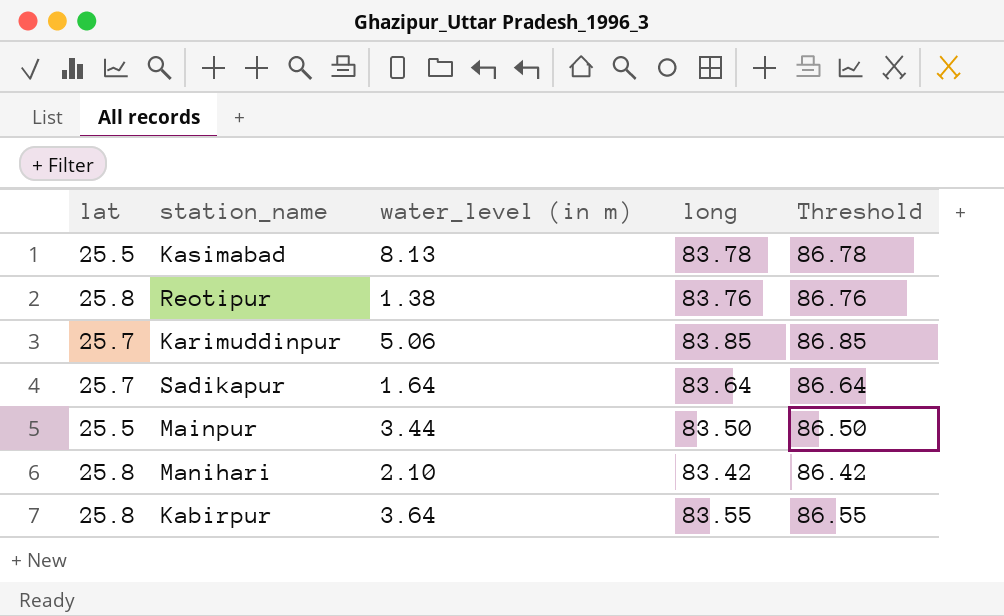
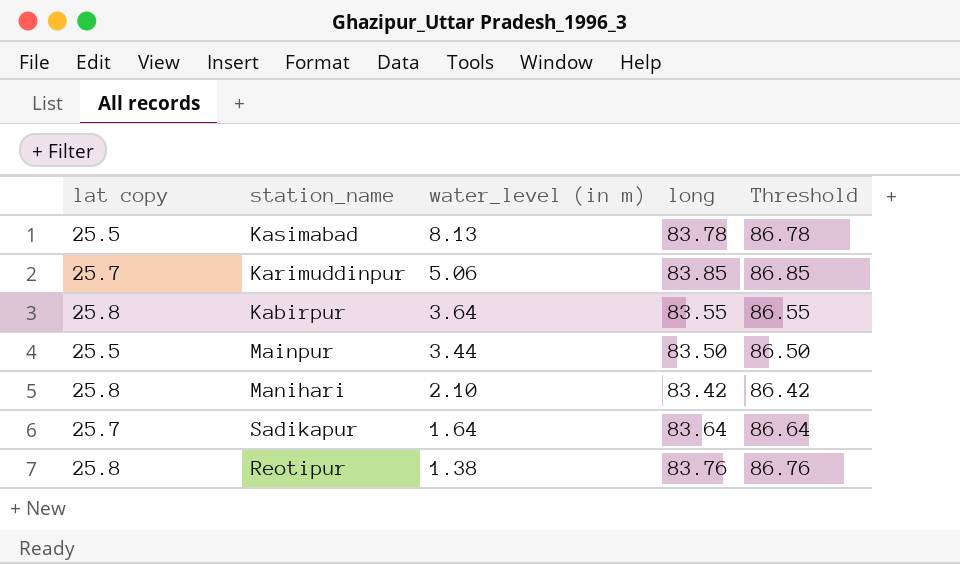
row order: none -> water_level (in m) descending
column name: lat -> lat copy

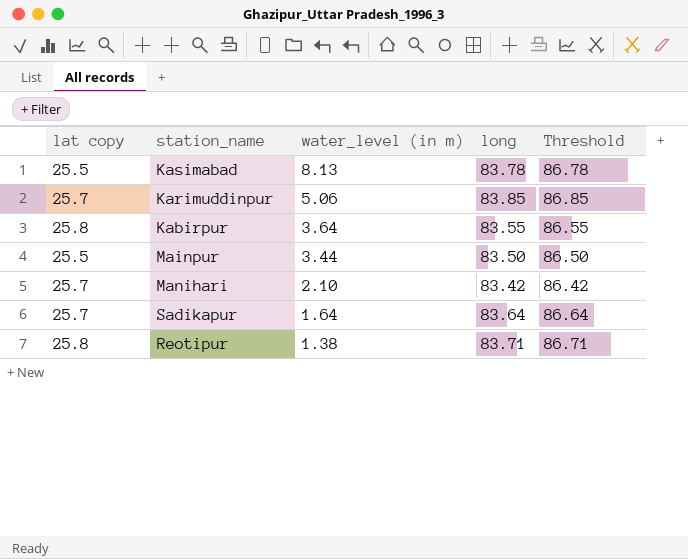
Manihari | lat copy: 25.8 -> 25.7
Reotipur | long: 83.76 -> 83.71
Reotipur | Threshold: 86.76 -> 86.71

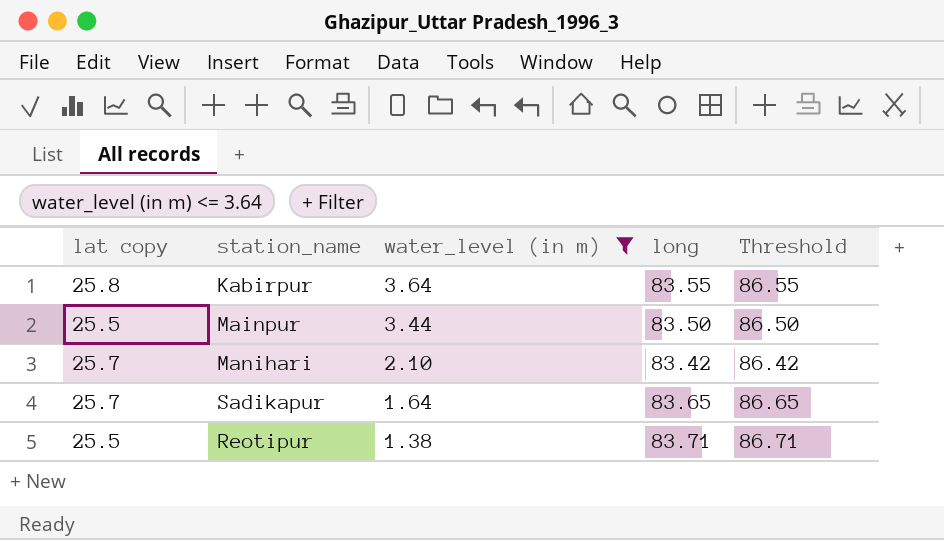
filter: none -> water_level (in m) <= 3.64
Sadikapur | long: 83.64 -> 83.65
Sadikapur | Threshold: 86.64 -> 86.65
Reotipur | lat copy: 25.8 -> 25.5

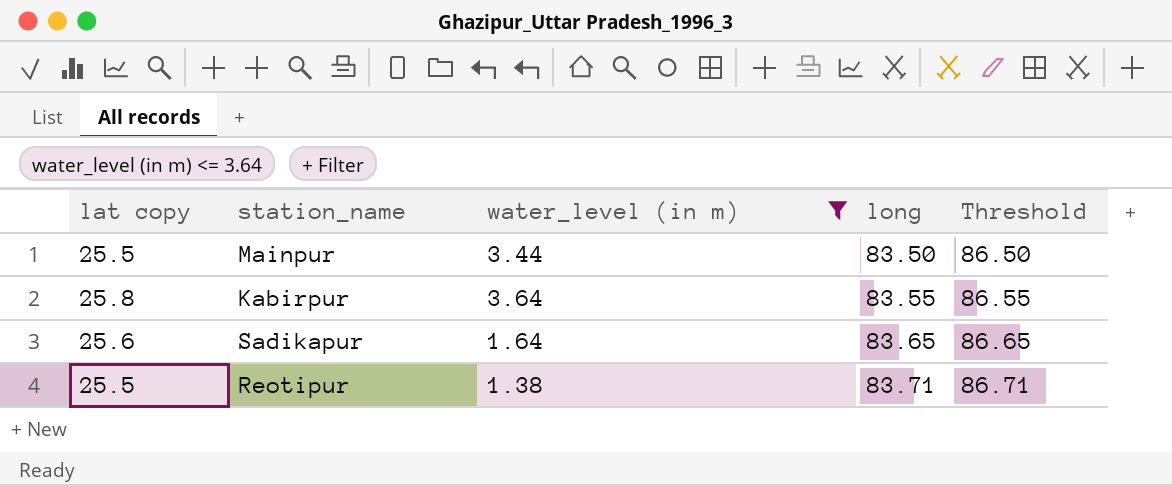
row order: water_level (in m) descending -> long ascending
row Manihari: 25.7 | 2.10 | 83.42 | 86.42 -> none
Sadikapur | lat copy: 25.7 -> 25.6

